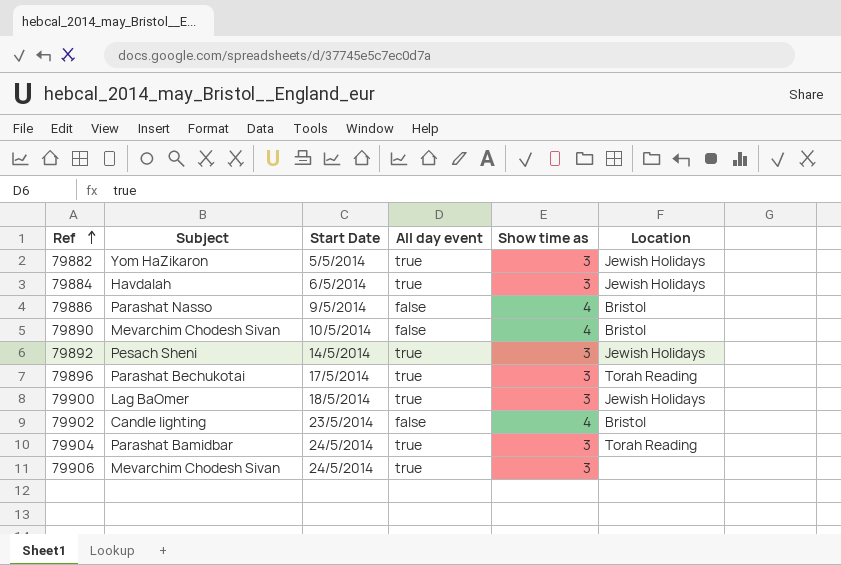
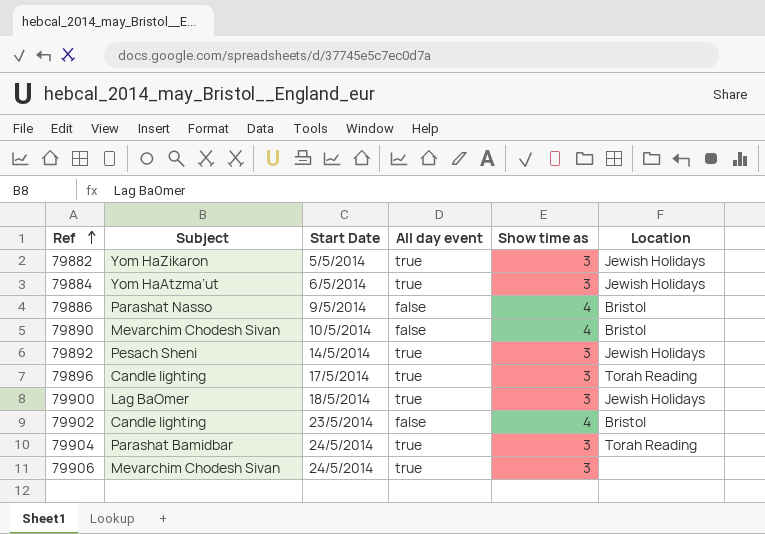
79884 | Subject: Havdalah -> Yom HaAtzma’ut
79896 | Subject: Parashat Bechukotai -> Candle lighting

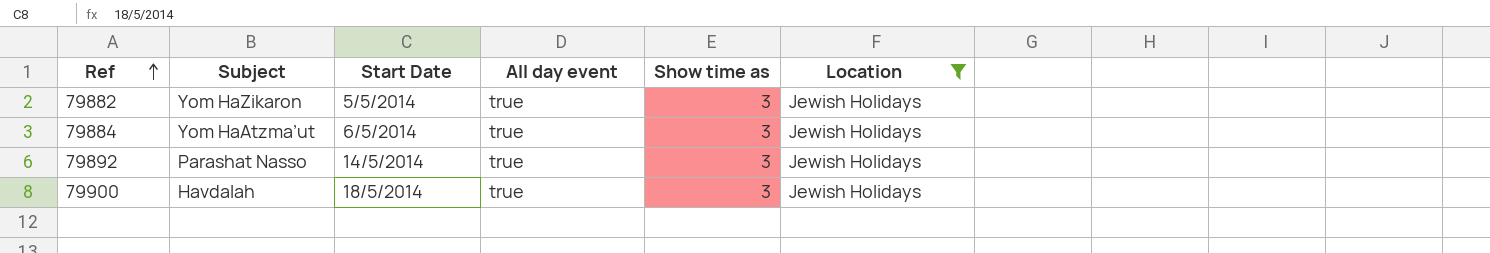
filter: none -> Location = Jewish Holidays
79892 | Subject: Pesach Sheni -> Parashat Nasso
79900 | Subject: Lag BaOmer -> Havdalah

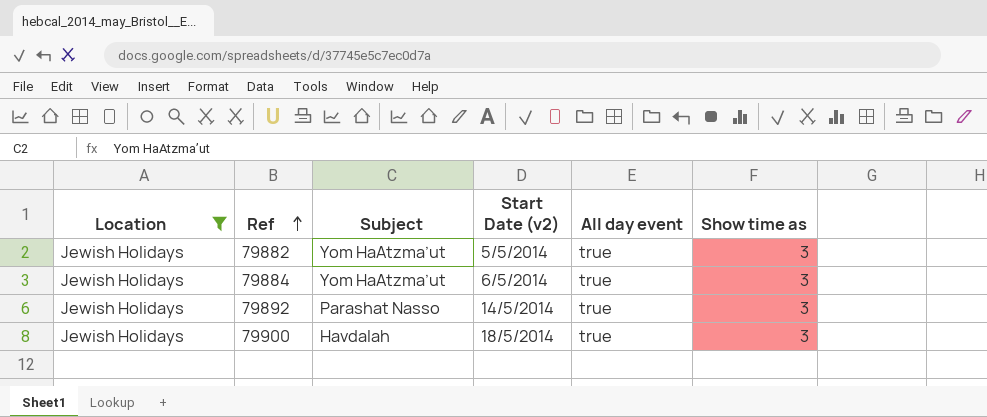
column Location | position: 6 -> 1
column name: Start Date -> Start Date (v2)
79882 | Subject: Yom HaZikaron -> Yom HaAtzma’ut

